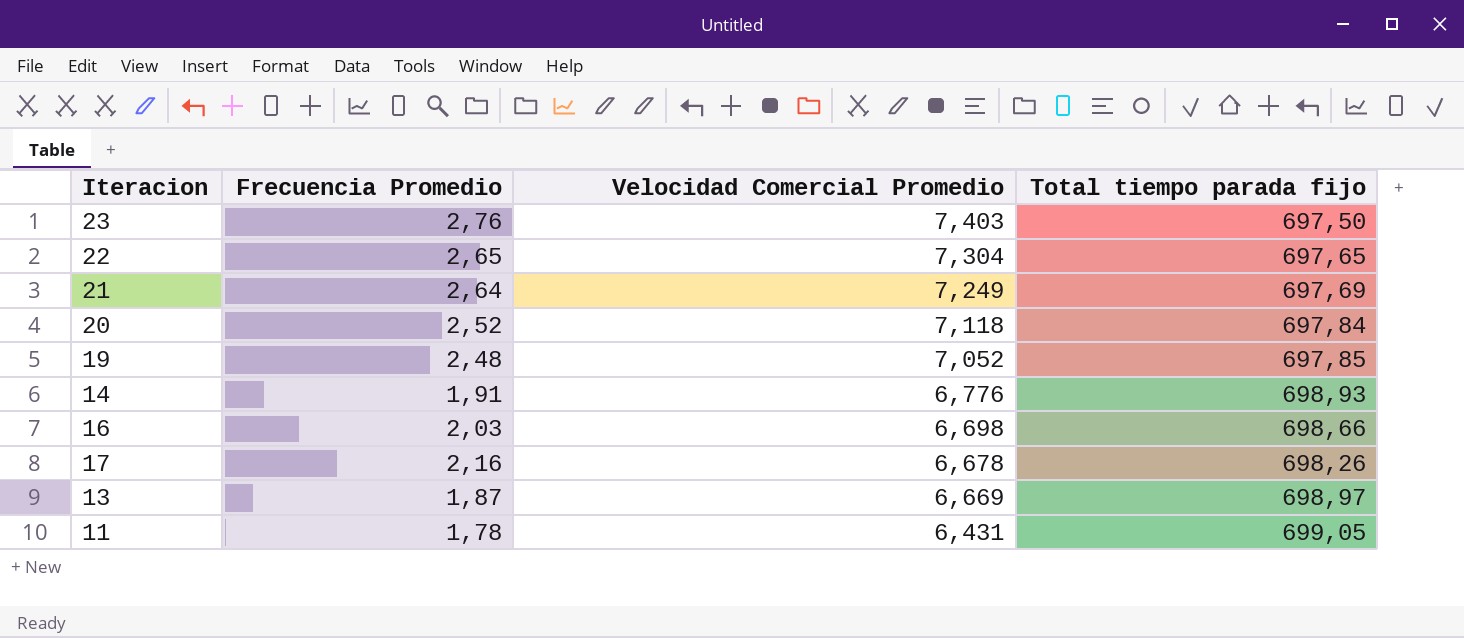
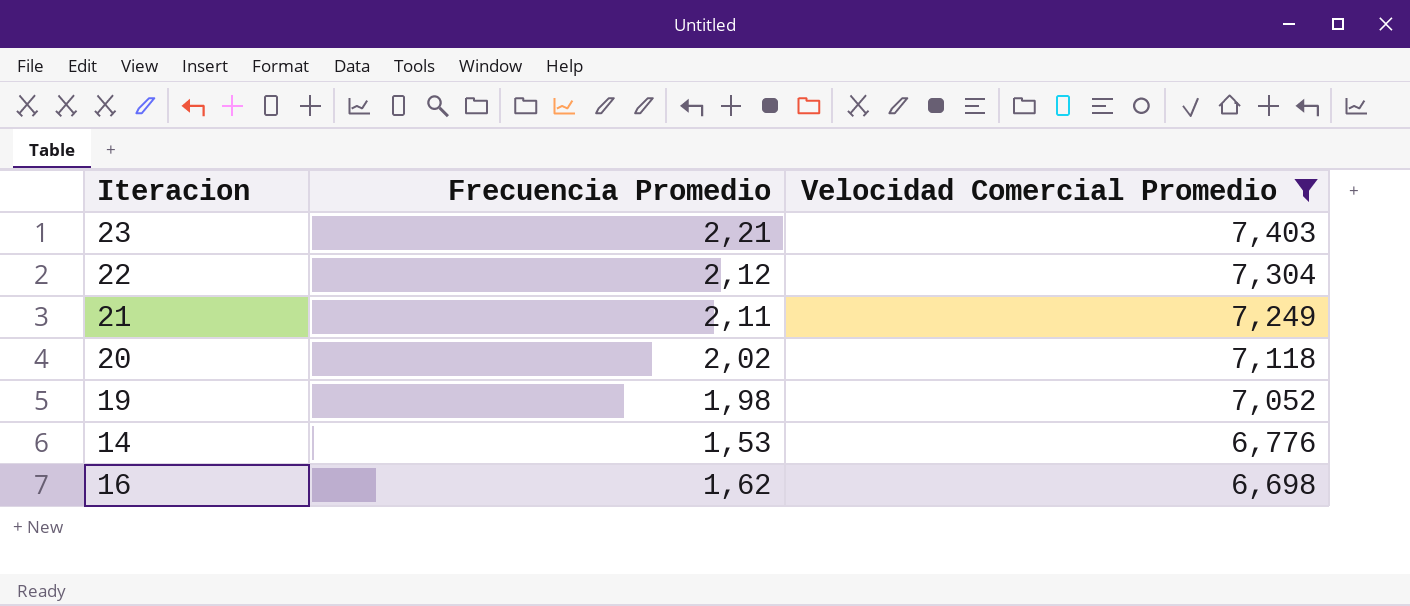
filter: none -> Velocidad Comercial Promedio >= 6,698
column Total tiempo parada fijo | position: 4 -> none
23 | Frecuencia Promedio: 2,76 -> 2,21
22 | Frecuencia Promedio: 2,65 -> 2,12
21 | Frecuencia Promedio: 2,64 -> 2,11
20 | Frecuencia Promedio: 2,52 -> 2,02
19 | Frecuencia Promedio: 2,48 -> 1,98
14 | Frecuencia Promedio: 1,91 -> 1,53
16 | Frecuencia Promedio: 2,03 -> 1,62

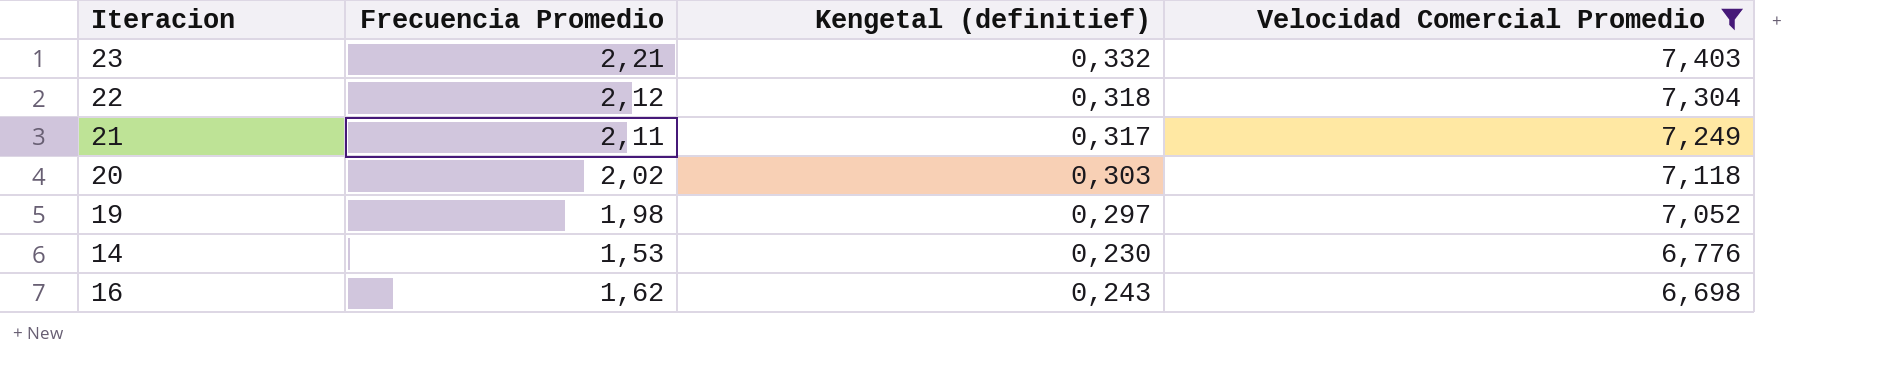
column Kengetal (definitief) | formula: none -> [Frecuencia Promedio] * 0,15

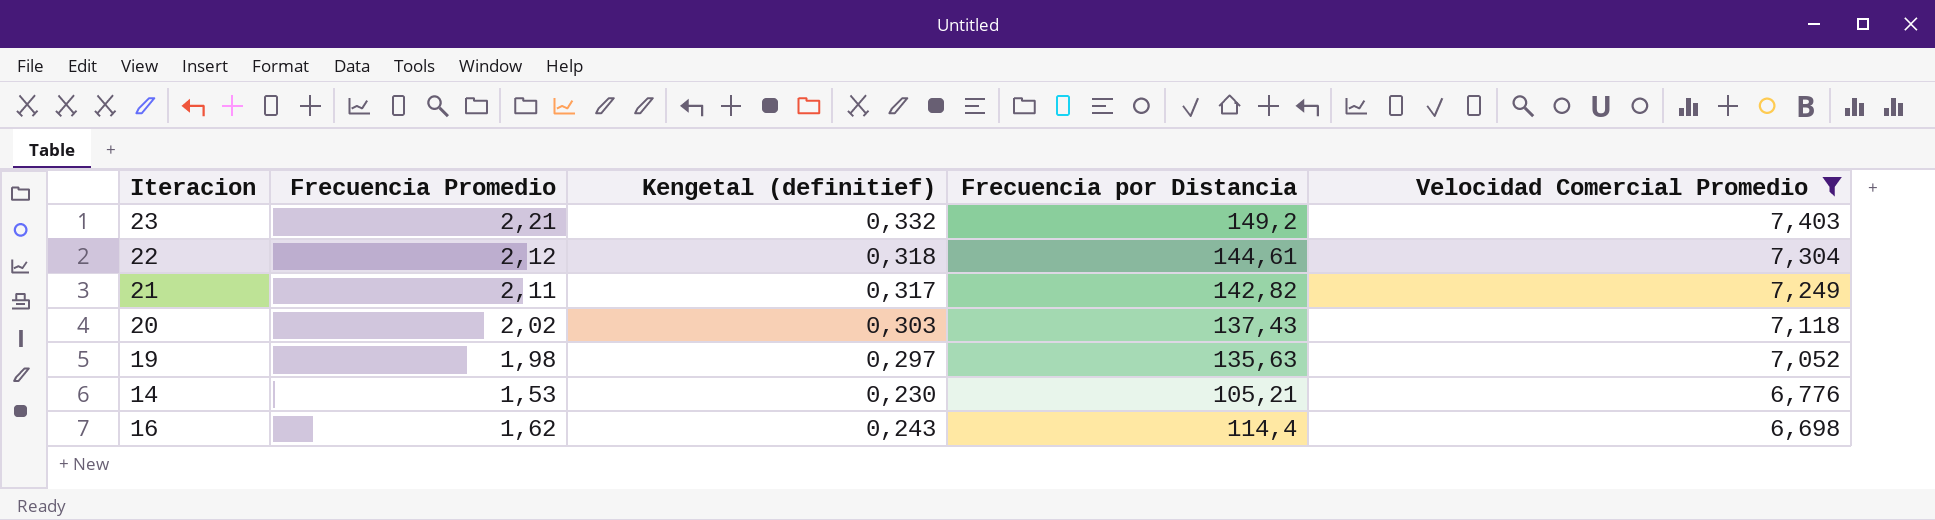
column Frecuencia por Distancia | position: none -> 4

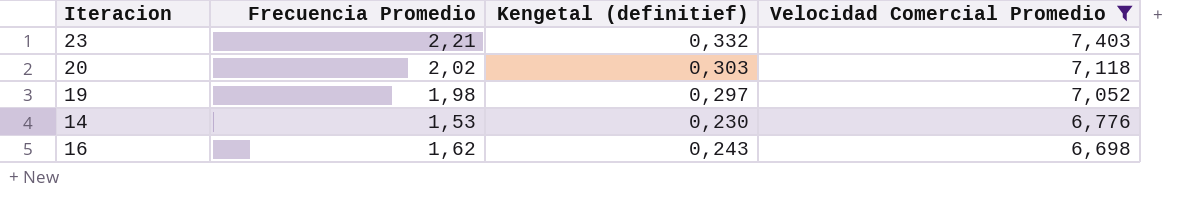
column Frecuencia por Distancia | position: 4 -> none
row 22: 2,12 | 0,318 | 144,61 | 7,304 -> none
row 21: 2,11 | 0,317 | 142,82 | 7,249 -> none

